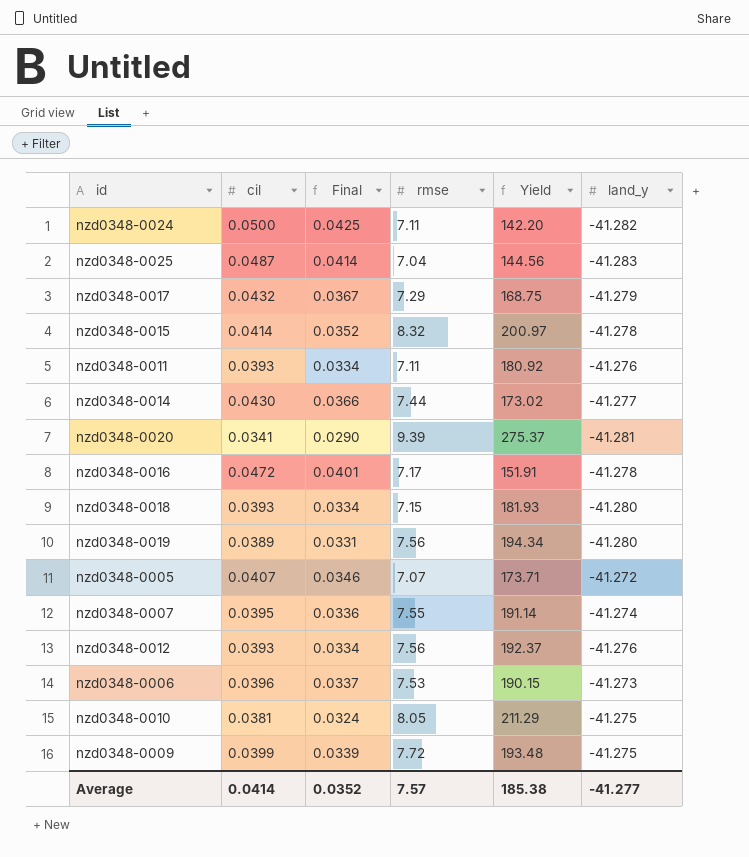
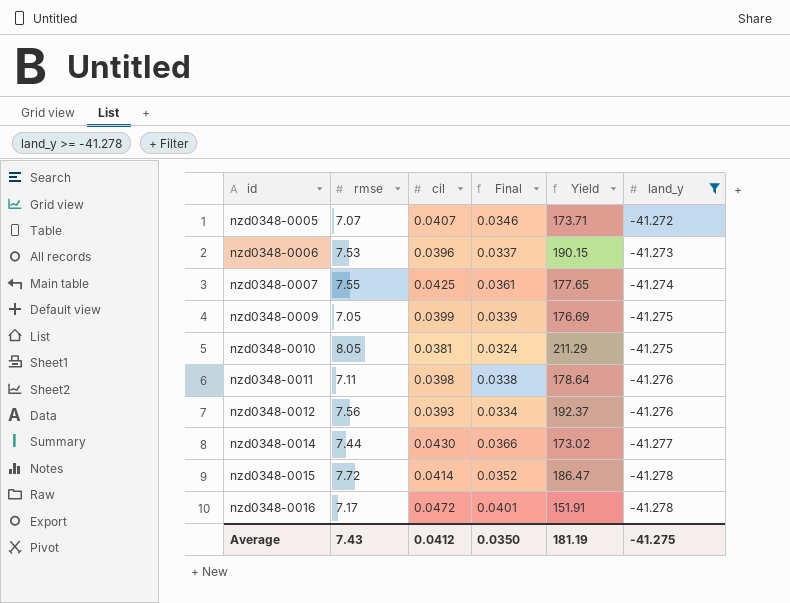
filter: none -> land_y >= -41.278
row order: none -> id ascending
column rmse | position: 4 -> 2
nzd0348-0007 | cil: 0.0395 -> 0.0425
nzd0348-0007 | Final: 0.0336 -> 0.0361
nzd0348-0007 | Yield: 191.14 -> 177.65
nzd0348-0009 | rmse: 7.72 -> 7.05
nzd0348-0009 | Yield: 193.48 -> 176.69
nzd0348-0011 | cil: 0.0393 -> 0.0398
nzd0348-0011 | Final: 0.0334 -> 0.0338
nzd0348-0011 | Yield: 180.92 -> 178.64
nzd0348-0015 | rmse: 8.32 -> 7.72
nzd0348-0015 | Yield: 200.97 -> 186.47
Average | rmse: 7.57 -> 7.43
Average | cil: 0.0414 -> 0.0412
Average | Final: 0.0352 -> 0.0350
Average | Yield: 185.38 -> 181.19
Average | land_y: -41.277 -> -41.275

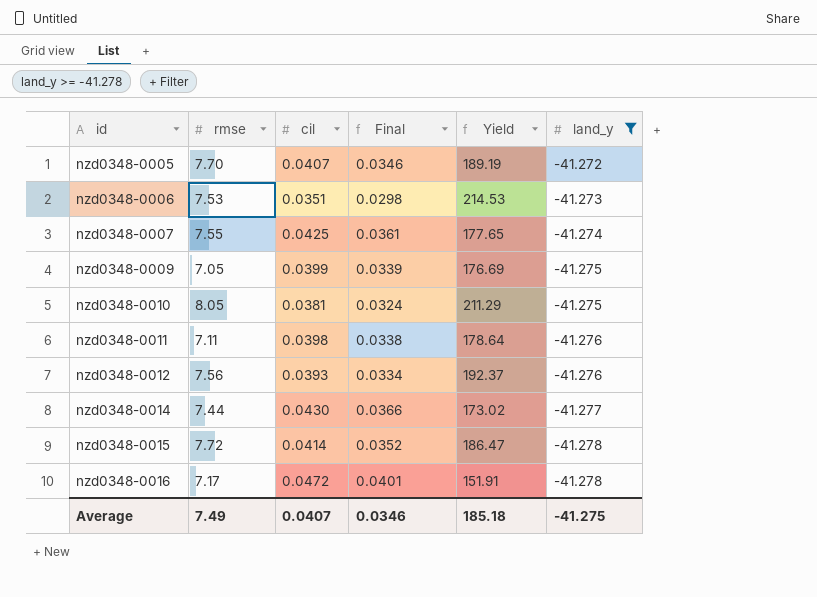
nzd0348-0005 | rmse: 7.07 -> 7.70
nzd0348-0005 | Yield: 173.71 -> 189.19
nzd0348-0006 | cil: 0.0396 -> 0.0351
nzd0348-0006 | Final: 0.0337 -> 0.0298
nzd0348-0006 | Yield: 190.15 -> 214.53
Average | rmse: 7.43 -> 7.49
Average | cil: 0.0412 -> 0.0407
Average | Final: 0.0350 -> 0.0346
Average | Yield: 181.19 -> 185.18

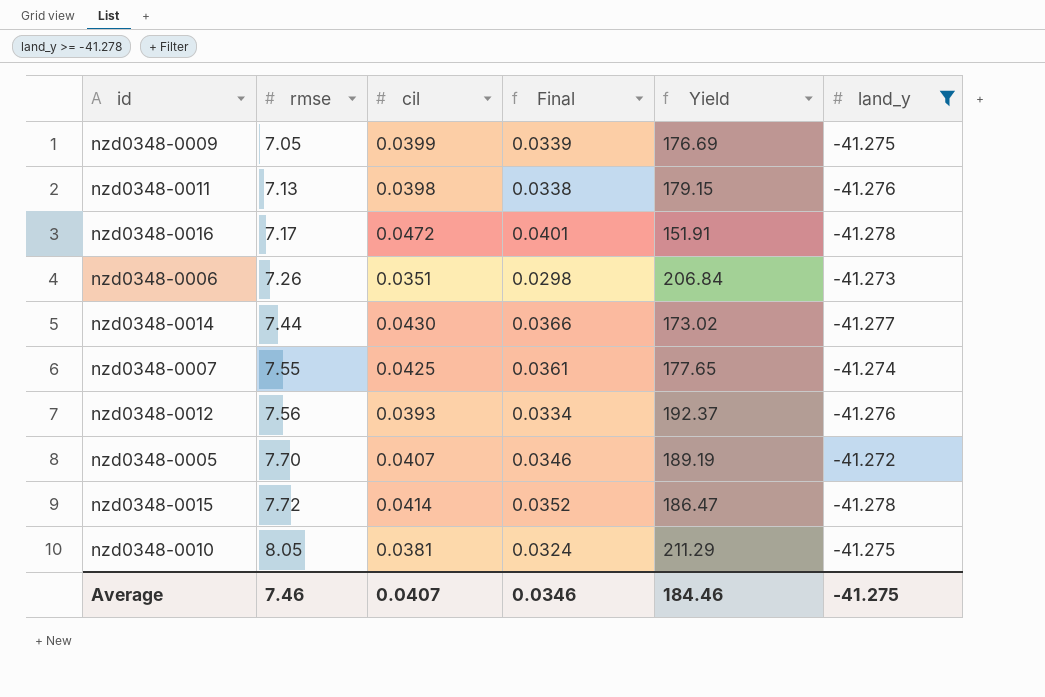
row order: id ascending -> rmse ascending
nzd0348-0011 | rmse: 7.11 -> 7.13
nzd0348-0011 | Yield: 178.64 -> 179.15
nzd0348-0006 | rmse: 7.53 -> 7.26
nzd0348-0006 | Yield: 214.53 -> 206.84
Average | rmse: 7.49 -> 7.46
Average | Yield: 185.18 -> 184.46

